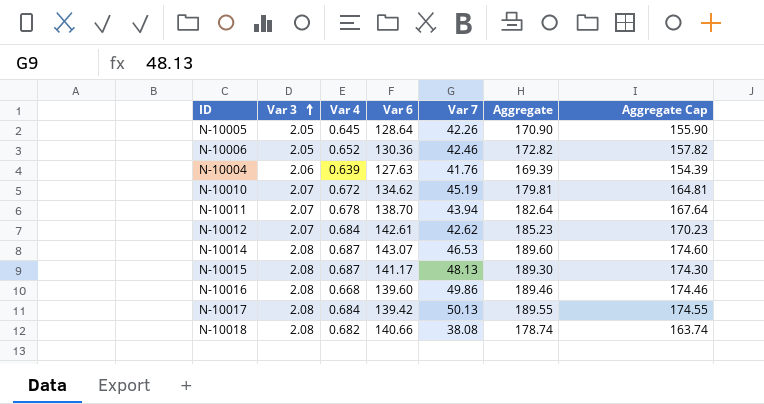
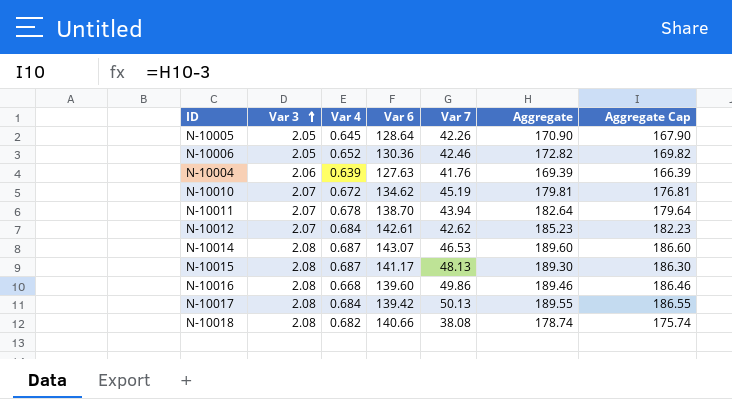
column Aggregate Cap | formula: [Aggregate] - 15 -> [Aggregate] - 3

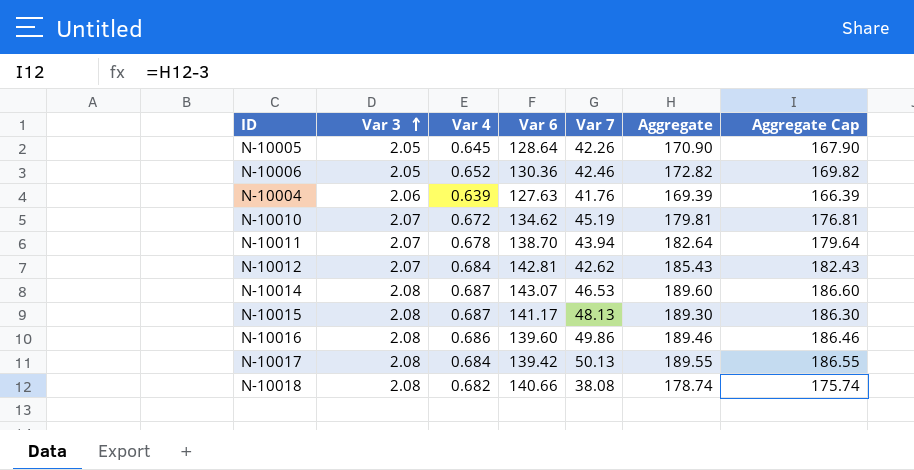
N-10012 | Var 6: 142.61 -> 142.81
N-10012 | Aggregate: 185.23 -> 185.43
N-10012 | Aggregate Cap: 182.23 -> 182.43
N-10016 | Var 4: 0.668 -> 0.686

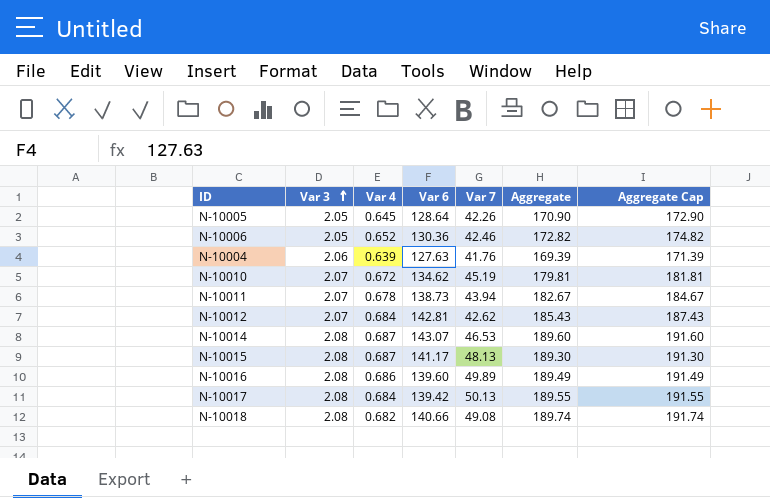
column Aggregate Cap | formula: [Aggregate] - 3 -> [Aggregate] + 2
N-10011 | Var 6: 138.70 -> 138.73
N-10011 | Aggregate: 182.64 -> 182.67
N-10016 | Var 7: 49.86 -> 49.89
N-10016 | Aggregate: 189.46 -> 189.49
N-10018 | Var 7: 38.08 -> 49.08
N-10018 | Aggregate: 178.74 -> 189.74

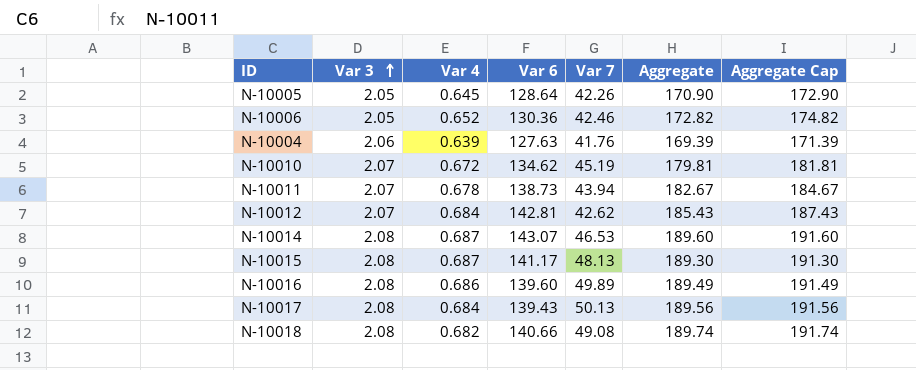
N-10017 | Var 6: 139.42 -> 139.43
N-10017 | Aggregate: 189.55 -> 189.56
N-10017 | Aggregate Cap: 191.55 -> 191.56

